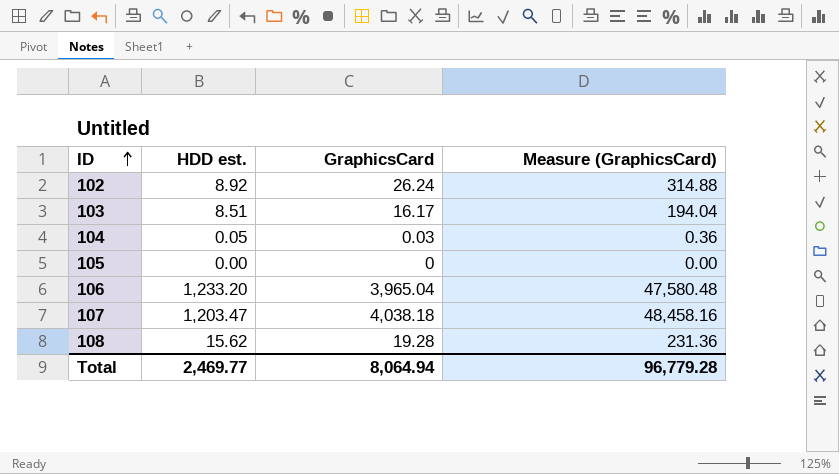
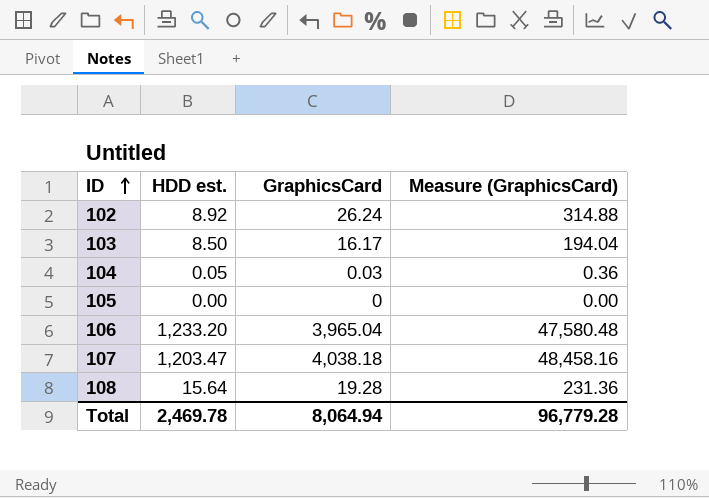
103 | HDD est.: 8.51 -> 8.50
108 | HDD est.: 15.62 -> 15.64
Total | HDD est.: 2,469.77 -> 2,469.78

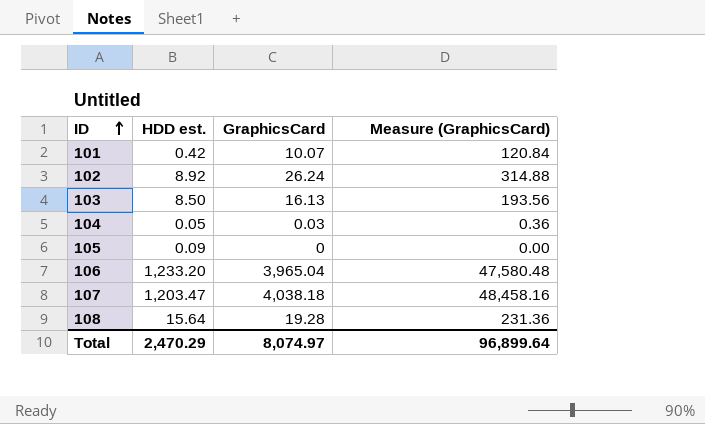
row 101: none -> 0.42 | 10.07 | 120.84
103 | GraphicsCard: 16.17 -> 16.13
103 | Measure (GraphicsCard): 194.04 -> 193.56
105 | HDD est.: 0.00 -> 0.09
Total | HDD est.: 2,469.78 -> 2,470.29
Total | GraphicsCard: 8,064.94 -> 8,074.97
Total | Measure (GraphicsCard): 96,779.28 -> 96,899.64

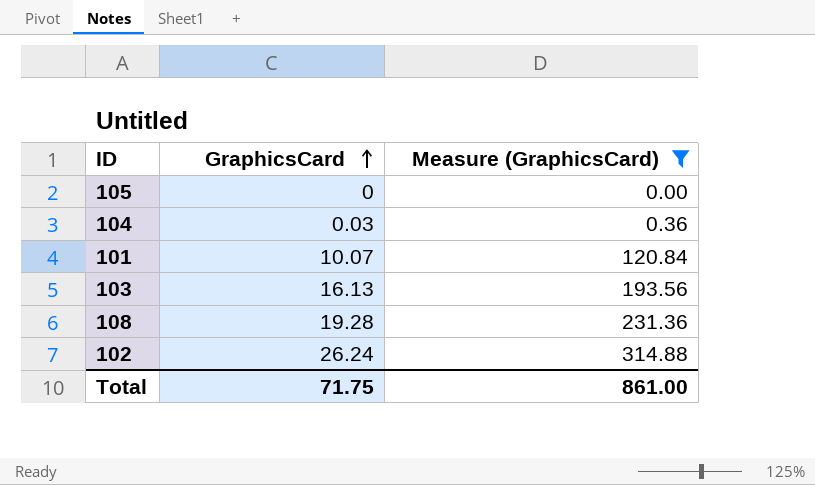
filter: none -> Measure (GraphicsCard) <= 314.88
row order: ID ascending -> GraphicsCard ascending
column HDD est. | position: 2 -> none
Total | GraphicsCard: 8,074.97 -> 71.75
Total | Measure (GraphicsCard): 96,899.64 -> 861.00

